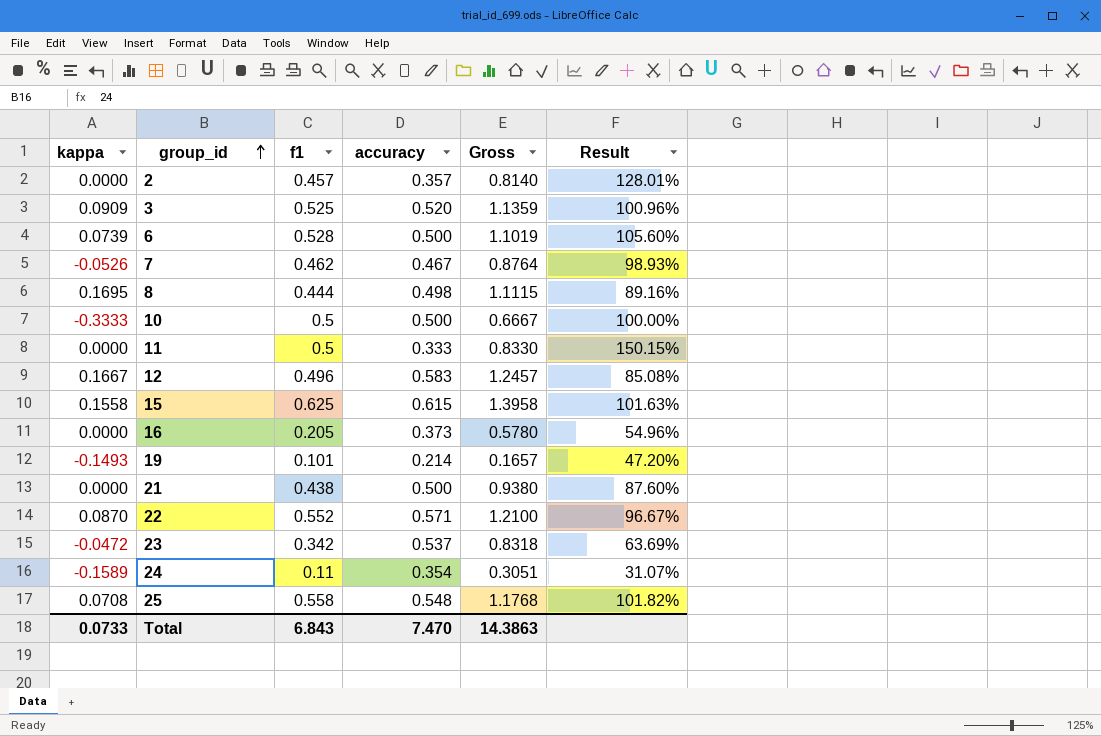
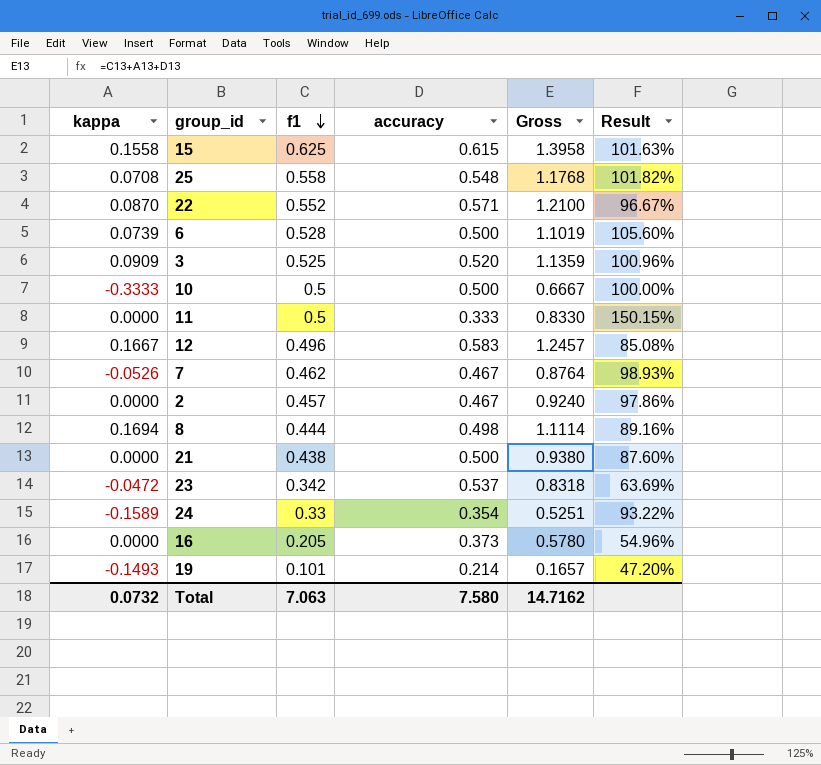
row order: group_id ascending -> f1 descending
2 | accuracy: 0.357 -> 0.467
2 | Gross: 0.8140 -> 0.9240
2 | Result: 128.01% -> 97.86%
8 | kappa: 0.1695 -> 0.1694
8 | Gross: 1.1115 -> 1.1114
24 | f1: 0.11 -> 0.33
24 | Gross: 0.3051 -> 0.5251
24 | Result: 31.07% -> 93.22%
Total | kappa: 0.0733 -> 0.0732
Total | f1: 6.843 -> 7.063
Total | accuracy: 7.470 -> 7.580
Total | Gross: 14.3863 -> 14.7162

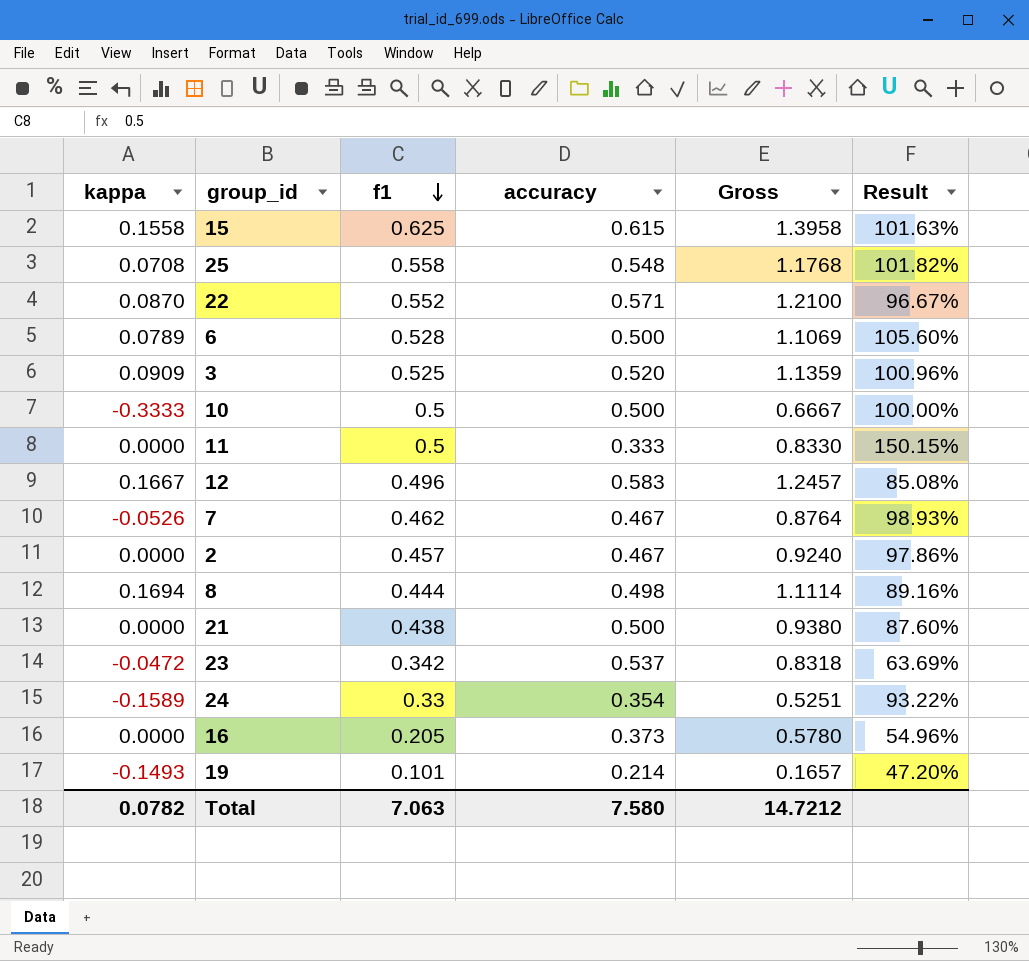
6 | kappa: 0.0739 -> 0.0789
6 | Gross: 1.1019 -> 1.1069
Total | kappa: 0.0732 -> 0.0782
Total | Gross: 14.7162 -> 14.7212

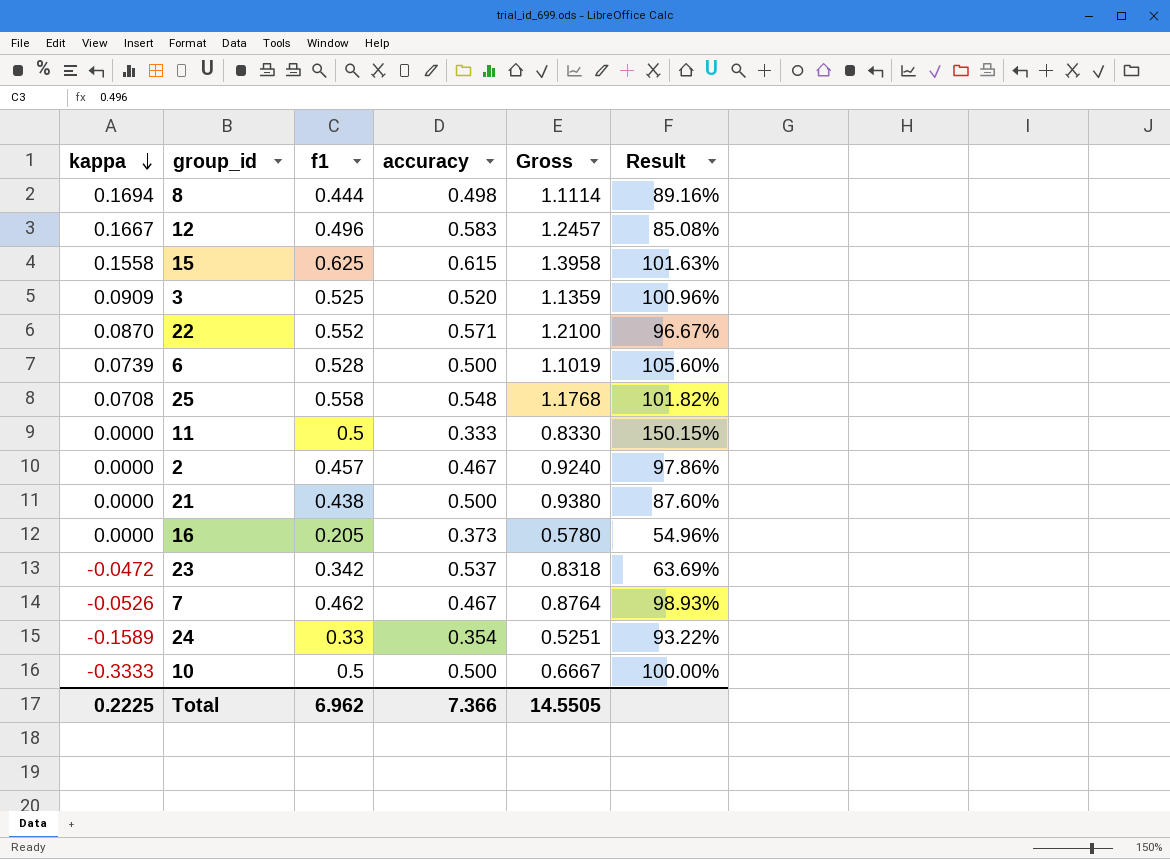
row order: f1 descending -> kappa descending
row 19: -0.1493 | 0.101 | 0.214 | 0.1657 | 47.20% -> none
6 | kappa: 0.0789 -> 0.0739
6 | Gross: 1.1069 -> 1.1019
Total | kappa: 0.0782 -> 0.2225
Total | f1: 7.063 -> 6.962
Total | accuracy: 7.580 -> 7.366
Total | Gross: 14.7212 -> 14.5505

